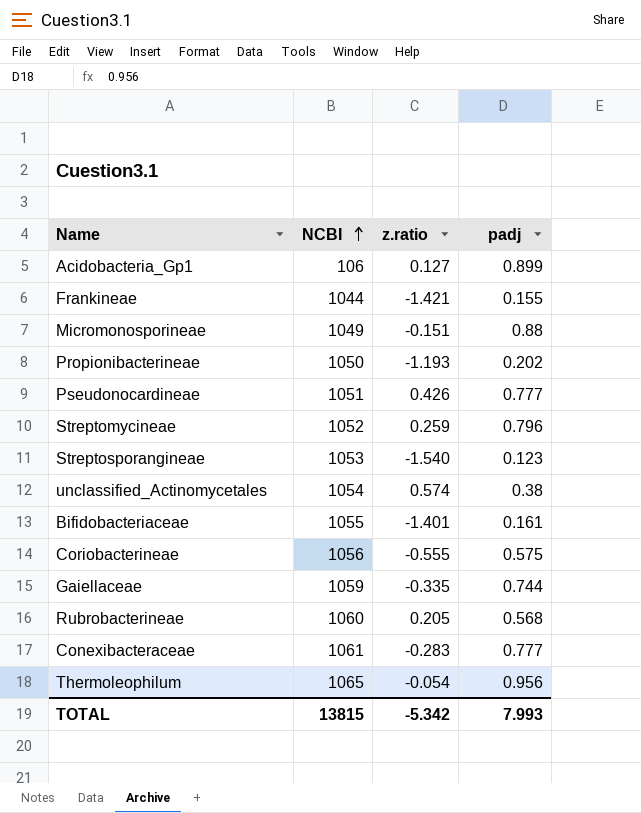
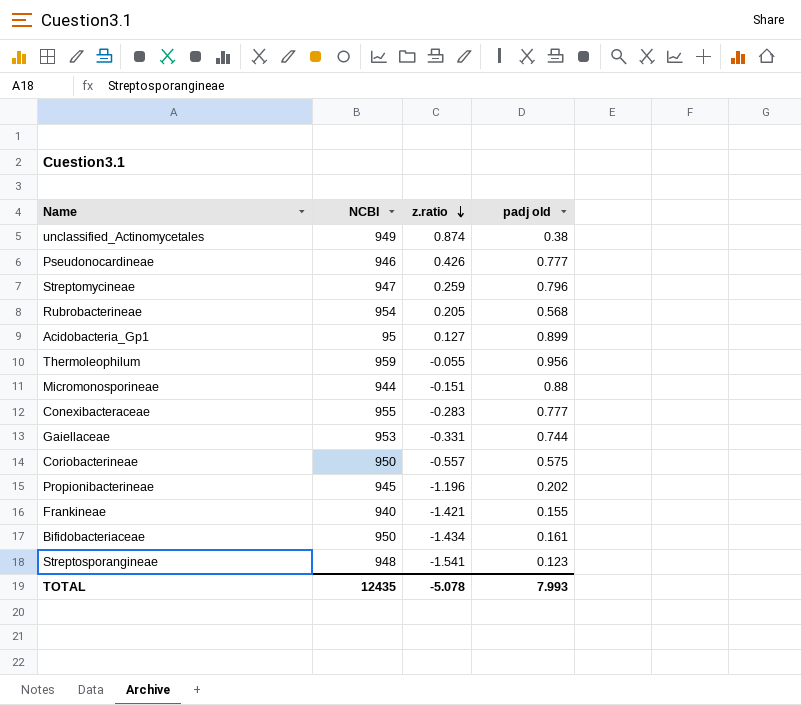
row order: NCBI ascending -> z.ratio descending
column name: padj -> padj old
unclassified_Actinomycetales | NCBI: 1054 -> 949
unclassified_Actinomycetales | z.ratio: 0.574 -> 0.874
Pseudonocardineae | NCBI: 1051 -> 946
Streptomycineae | NCBI: 1052 -> 947
Rubrobacterineae | NCBI: 1060 -> 954
Acidobacteria_Gp1 | NCBI: 106 -> 95
Thermoleophilum | NCBI: 1065 -> 959
Thermoleophilum | z.ratio: -0.054 -> -0.055
Micromonosporineae | NCBI: 1049 -> 944
Conexibacteraceae | NCBI: 1061 -> 955
Gaiellaceae | NCBI: 1059 -> 953
Gaiellaceae | z.ratio: -0.335 -> -0.331
Coriobacterineae | NCBI: 1056 -> 950
Coriobacterineae | z.ratio: -0.555 -> -0.557
Propionibacterineae | NCBI: 1050 -> 945
Propionibacterineae | z.ratio: -1.193 -> -1.196
Frankineae | NCBI: 1044 -> 940
Bifidobacteriaceae | NCBI: 1055 -> 950
Bifidobacteriaceae | z.ratio: -1.401 -> -1.434
Streptosporangineae | NCBI: 1053 -> 948
Streptosporangineae | z.ratio: -1.540 -> -1.541
TOTAL | NCBI: 13815 -> 12435
TOTAL | z.ratio: -5.342 -> -5.078

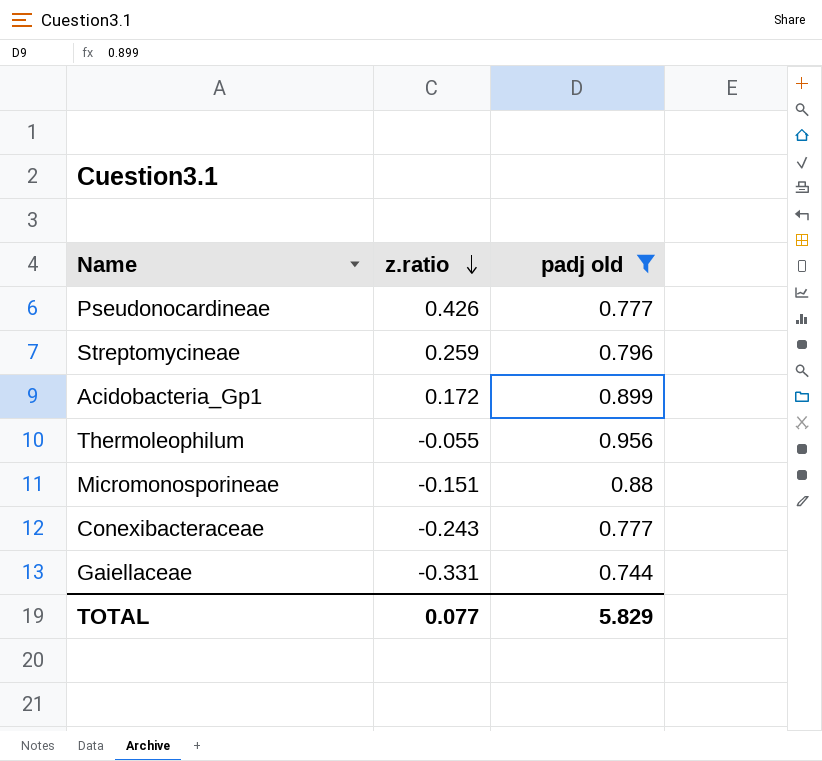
filter: none -> padj old >= 0.744
column NCBI | position: 2 -> none
Acidobacteria_Gp1 | z.ratio: 0.127 -> 0.172
Conexibacteraceae | z.ratio: -0.283 -> -0.243
TOTAL | z.ratio: -5.078 -> 0.077
TOTAL | padj old: 7.993 -> 5.829

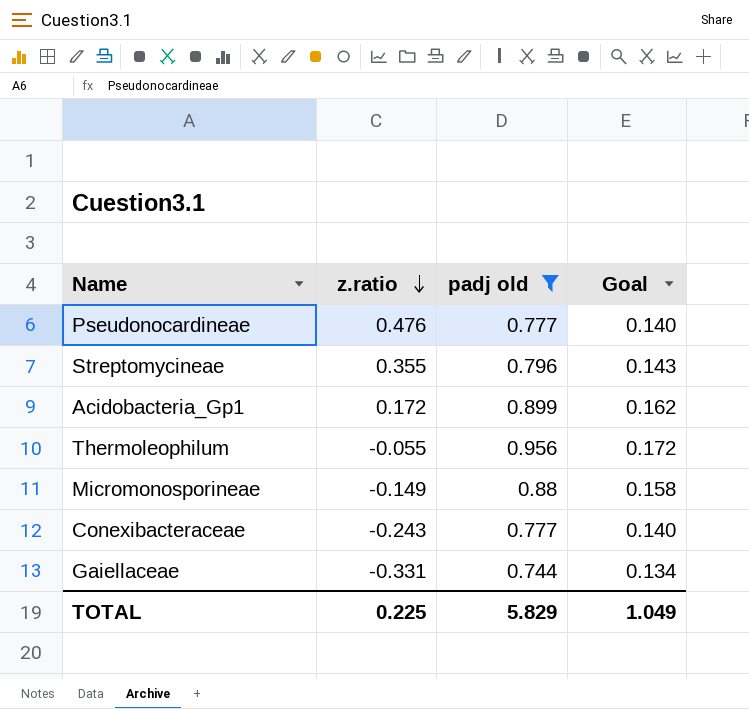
column Goal | formula: none -> [padj old] * 0.18
Pseudonocardineae | z.ratio: 0.426 -> 0.476
Streptomycineae | z.ratio: 0.259 -> 0.355
Micromonosporineae | z.ratio: -0.151 -> -0.149
TOTAL | z.ratio: 0.077 -> 0.225

